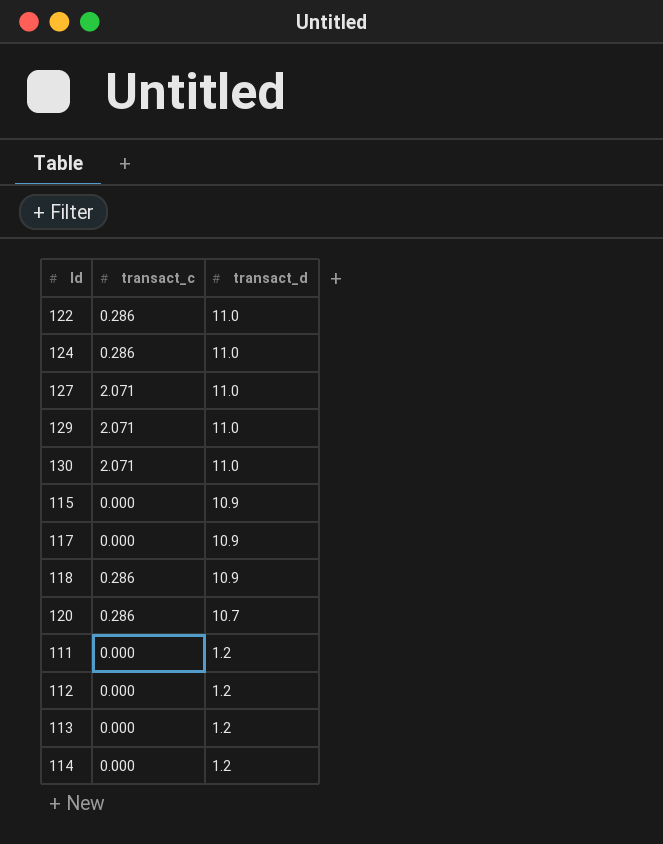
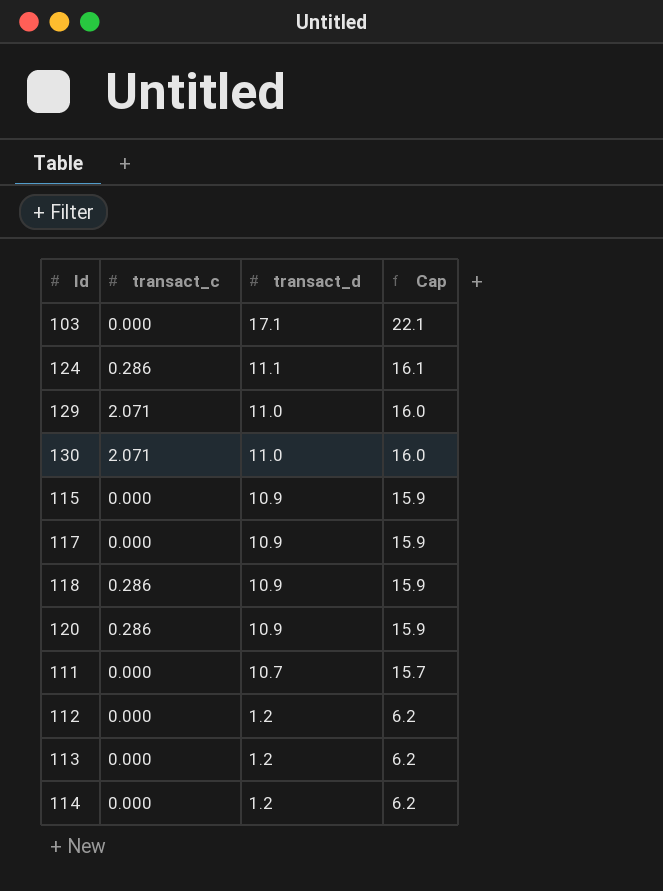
column Cap | formula: none -> [transact_d] + 5
row 122: 0.286 | 11.0 -> none
row 127: 2.071 | 11.0 -> none
row 103: none -> 0.000 | 17.1 | 22.1
124 | transact_d: 11.0 -> 11.1
120 | transact_d: 10.7 -> 10.9
111 | transact_d: 1.2 -> 10.7

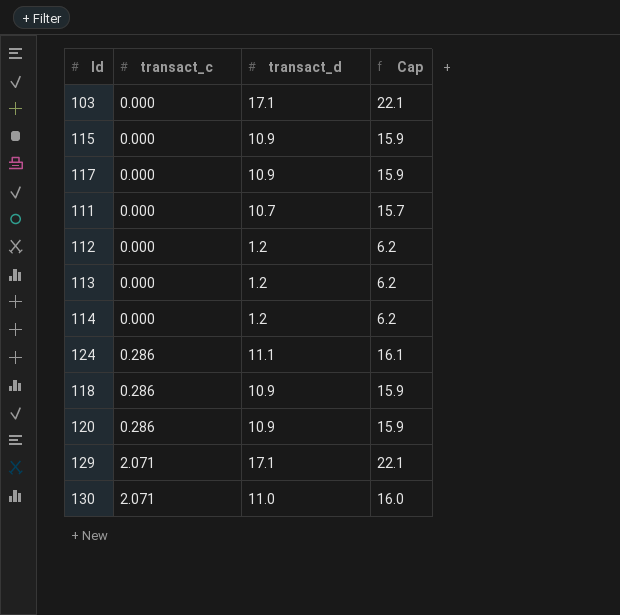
row order: transact_d descending -> transact_c ascending
129 | transact_d: 11.0 -> 17.1
129 | Cap: 16.0 -> 22.1

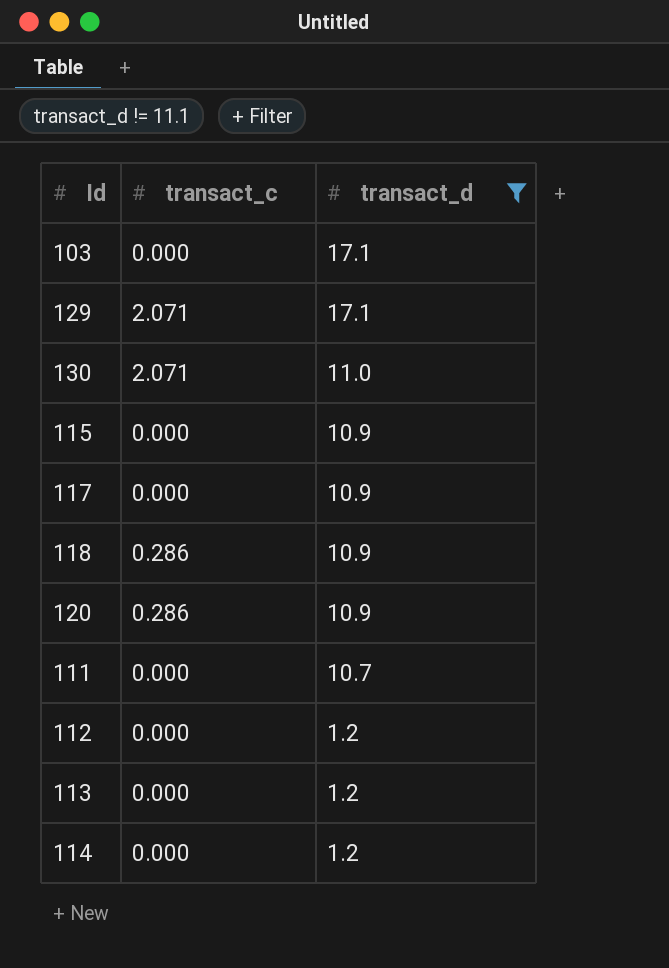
filter: none -> transact_d != 11.1
row order: transact_c ascending -> transact_d descending
column Cap | formula: [transact_d] + 5 -> none

